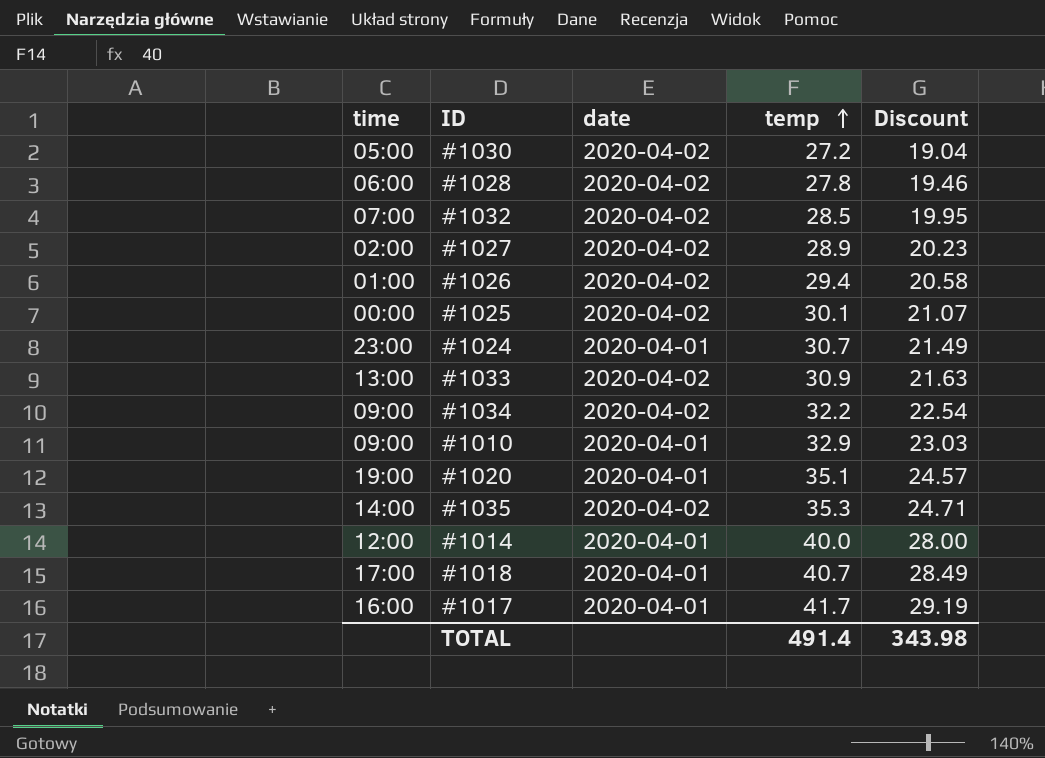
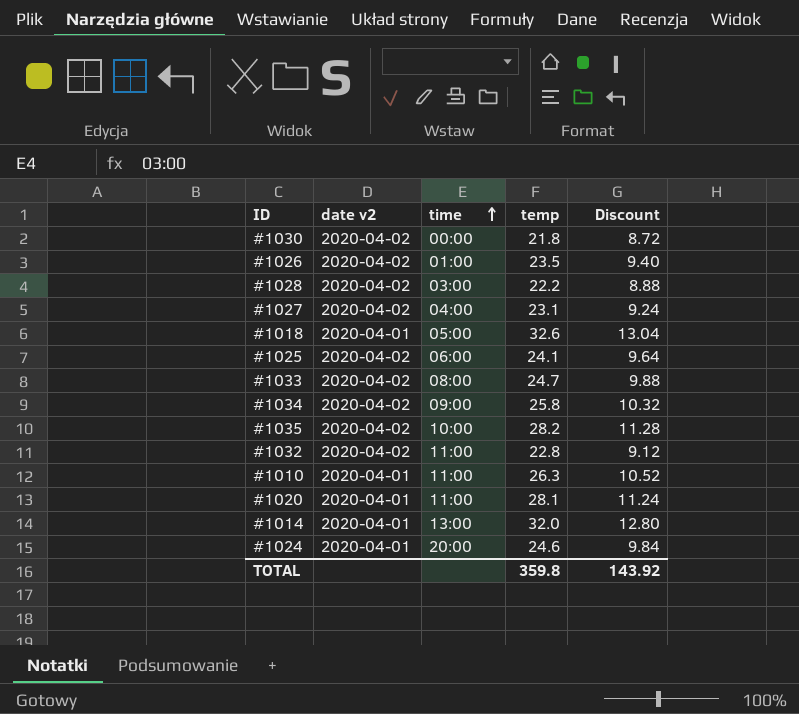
row order: temp ascending -> time ascending
column name: date -> date v2
column time | position: 1 -> 3
column Discount | formula: [temp] * 0.7 -> [temp] * 0.4
row #1017: 16:00 | 2020-04-01 | 41.7 | 29.19 -> none
#1030 | time: 05:00 -> 00:00
#1030 | temp: 27.2 -> 21.8
#1026 | temp: 29.4 -> 23.5
#1028 | time: 06:00 -> 03:00
#1028 | temp: 27.8 -> 22.2
#1027 | time: 02:00 -> 04:00
#1027 | temp: 28.9 -> 23.1
#1018 | time: 17:00 -> 05:00
#1018 | temp: 40.7 -> 32.6
#1025 | time: 00:00 -> 06:00
#1025 | temp: 30.1 -> 24.1
#1033 | time: 13:00 -> 08:00
#1033 | temp: 30.9 -> 24.7
#1034 | temp: 32.2 -> 25.8
#1035 | time: 14:00 -> 10:00
#1035 | temp: 35.3 -> 28.2
#1032 | time: 07:00 -> 11:00
#1032 | temp: 28.5 -> 22.8
#1010 | time: 09:00 -> 11:00
#1010 | temp: 32.9 -> 26.3
#1020 | time: 19:00 -> 11:00
#1020 | temp: 35.1 -> 28.1
#1014 | time: 12:00 -> 13:00
#1014 | temp: 40.0 -> 32.0
#1024 | time: 23:00 -> 20:00
#1024 | temp: 30.7 -> 24.6
TOTAL | temp: 491.4 -> 359.8
TOTAL | Discount: 343.98 -> 143.92

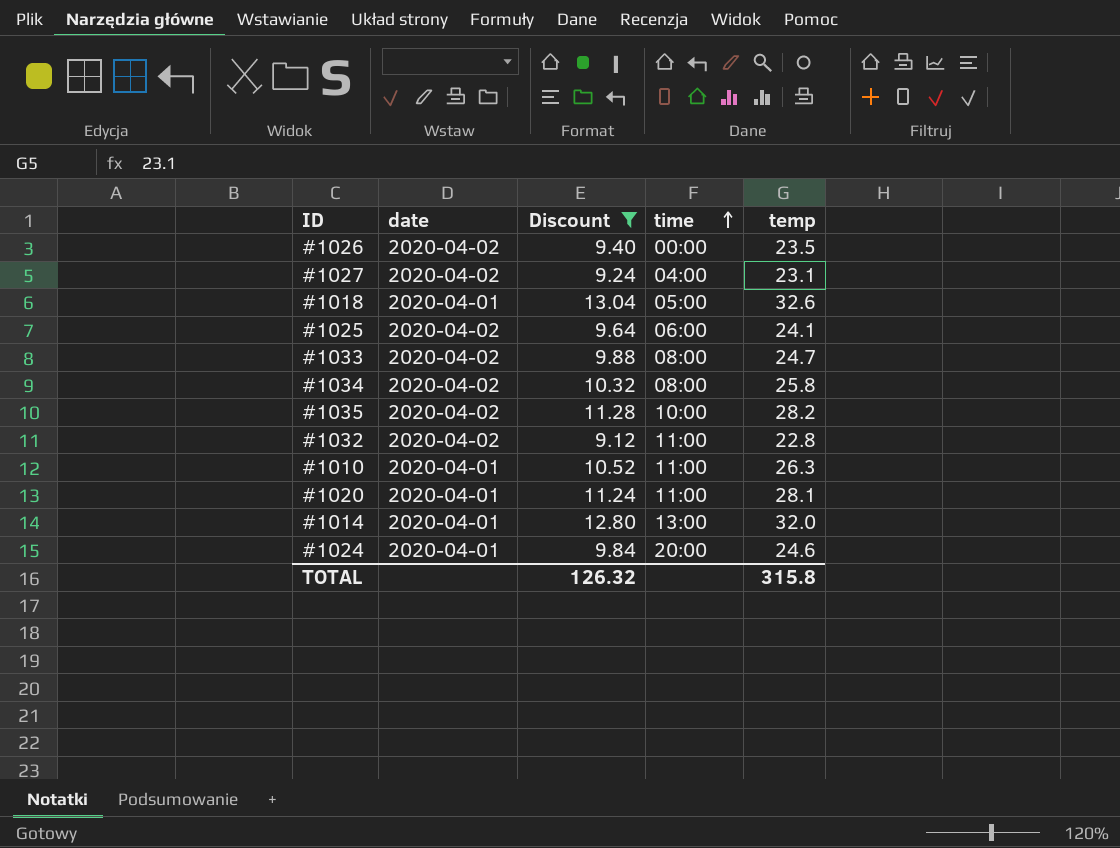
filter: none -> Discount >= 9.12
column name: date v2 -> date
column Discount | position: 5 -> 3
#1026 | time: 01:00 -> 00:00
#1034 | time: 09:00 -> 08:00
TOTAL | Discount: 143.92 -> 126.32
TOTAL | temp: 359.8 -> 315.8

